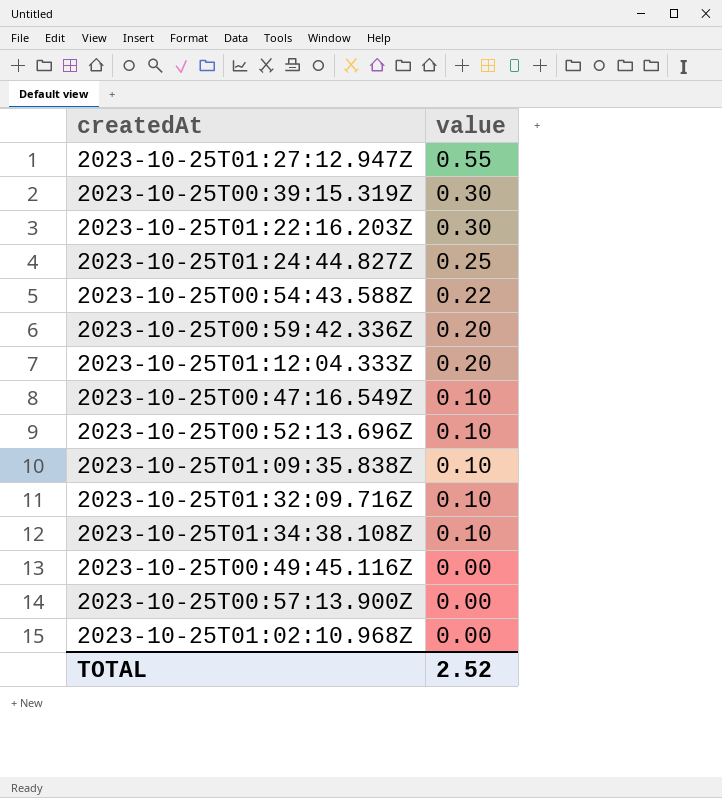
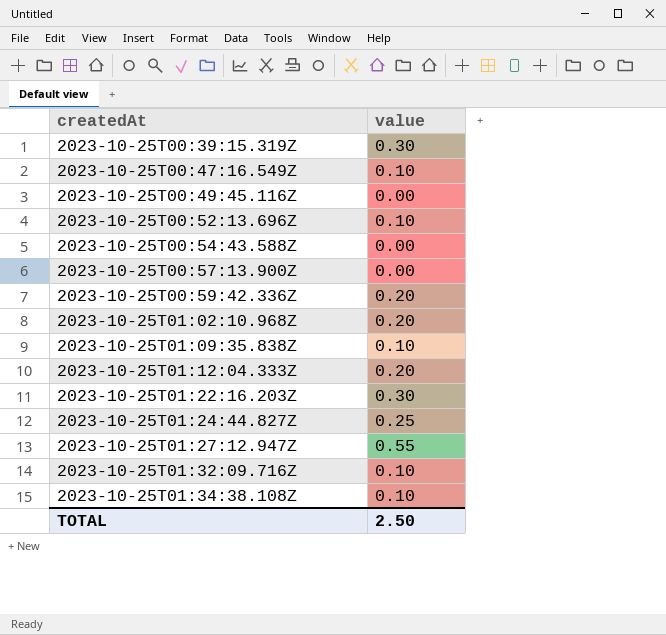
row order: value descending -> createdAt ascending
2023-10-25T00:54:43.588Z | value: 0.22 -> 0.00
2023-10-25T01:02:10.968Z | value: 0.00 -> 0.20
TOTAL | value: 2.52 -> 2.50

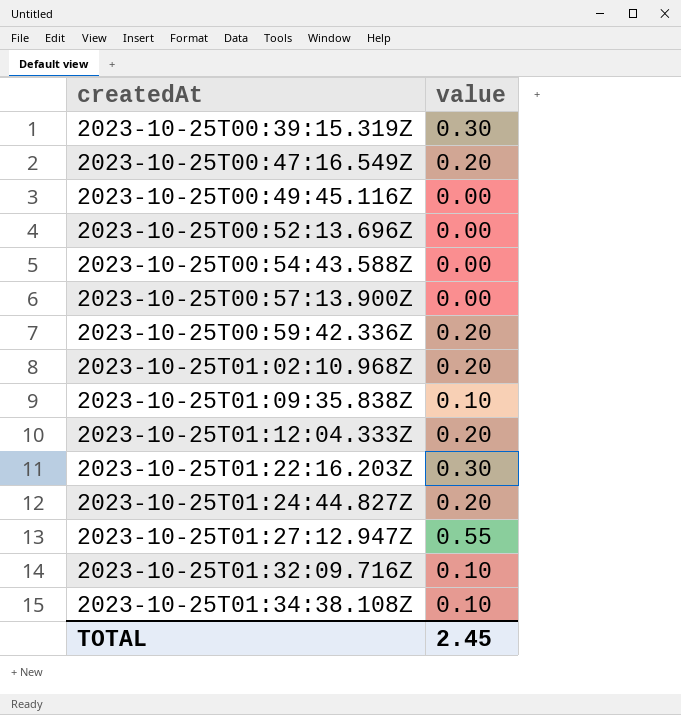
2023-10-25T00:47:16.549Z | value: 0.10 -> 0.20
2023-10-25T00:52:13.696Z | value: 0.10 -> 0.00
2023-10-25T01:24:44.827Z | value: 0.25 -> 0.20
TOTAL | value: 2.50 -> 2.45

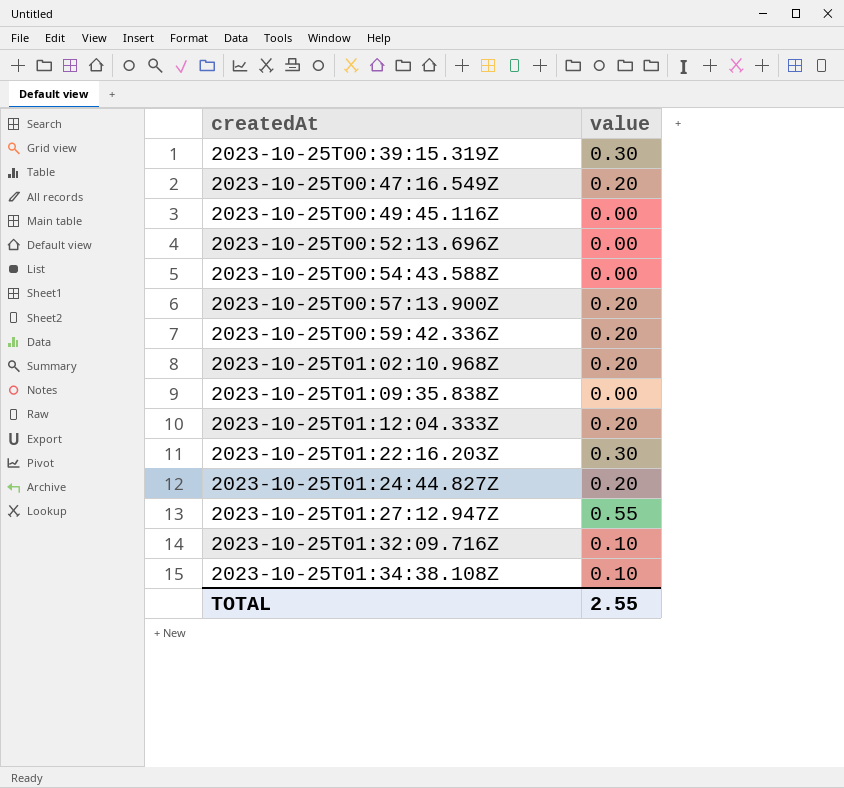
2023-10-25T00:57:13.900Z | value: 0.00 -> 0.20
2023-10-25T01:09:35.838Z | value: 0.10 -> 0.00
TOTAL | value: 2.45 -> 2.55

